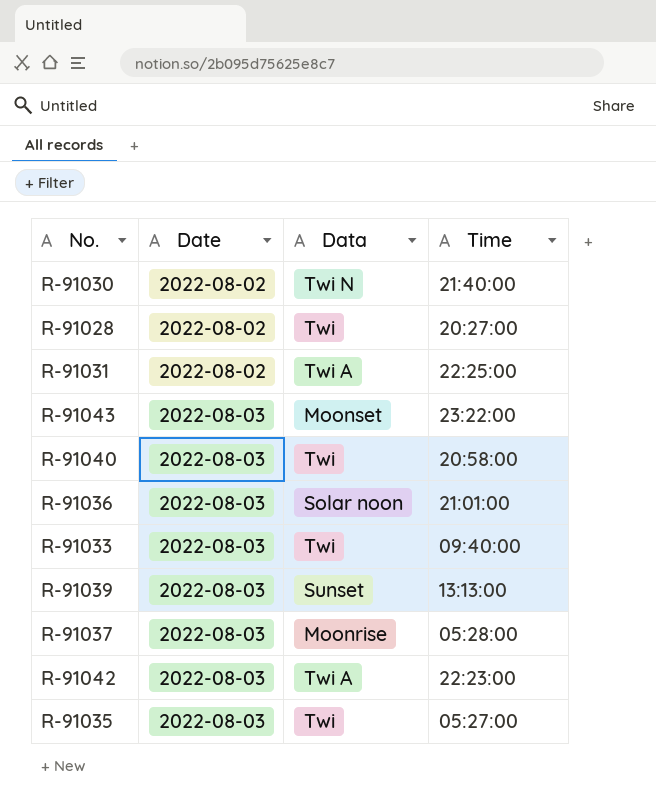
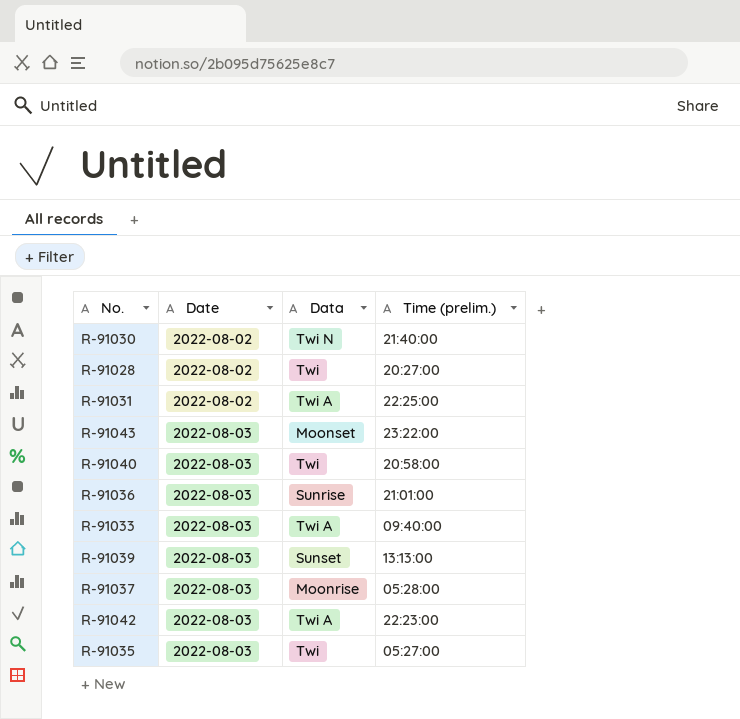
column name: Time -> Time (prelim.)
R-91036 | Data: Solar noon -> Sunrise
R-91033 | Data: Twi -> Twi A

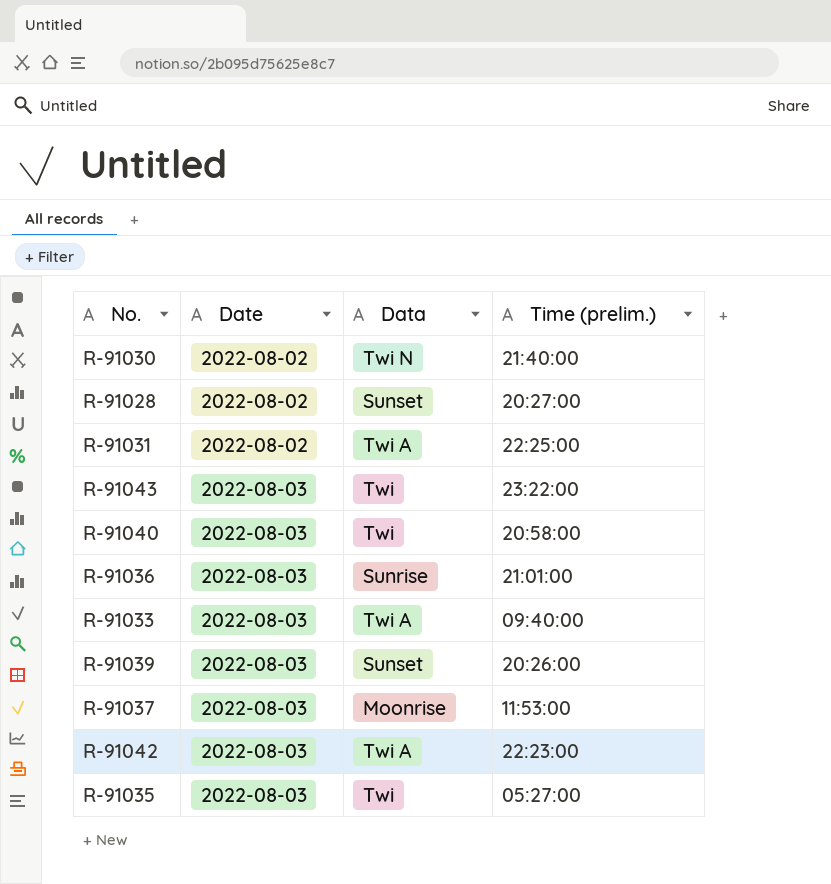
R-91028 | Data: Twi -> Sunset
R-91043 | Data: Moonset -> Twi
R-91039 | Time (prelim.): 13:13:00 -> 20:26:00
R-91037 | Time (prelim.): 05:28:00 -> 11:53:00

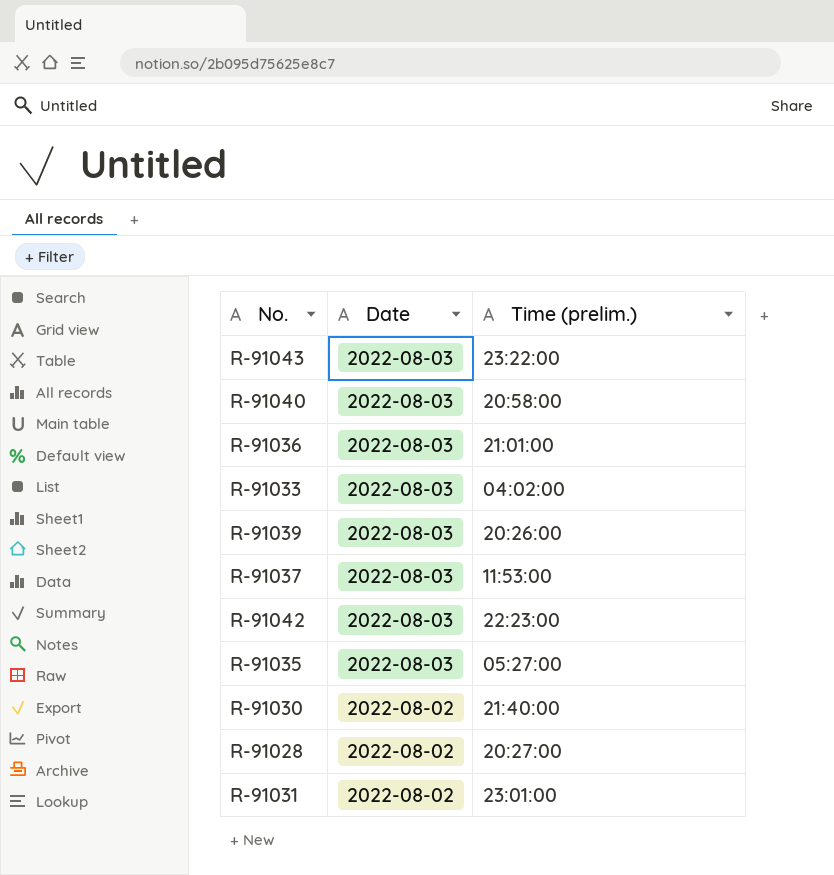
row order: Date ascending -> Date descending
column Data | position: 3 -> none
R-91033 | Time (prelim.): 09:40:00 -> 04:02:00
R-91031 | Time (prelim.): 22:25:00 -> 23:01:00

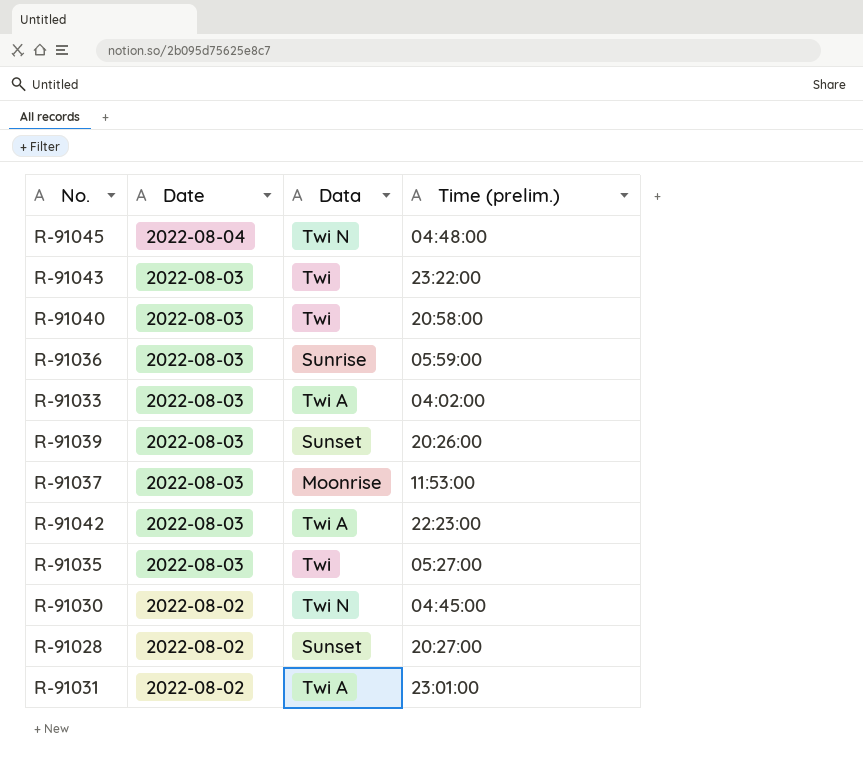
column Data | position: none -> 3
row R-91045: none -> 2022-08-04 | Twi N | 04:48:00
R-91036 | Time (prelim.): 21:01:00 -> 05:59:00
R-91030 | Time (prelim.): 21:40:00 -> 04:45:00

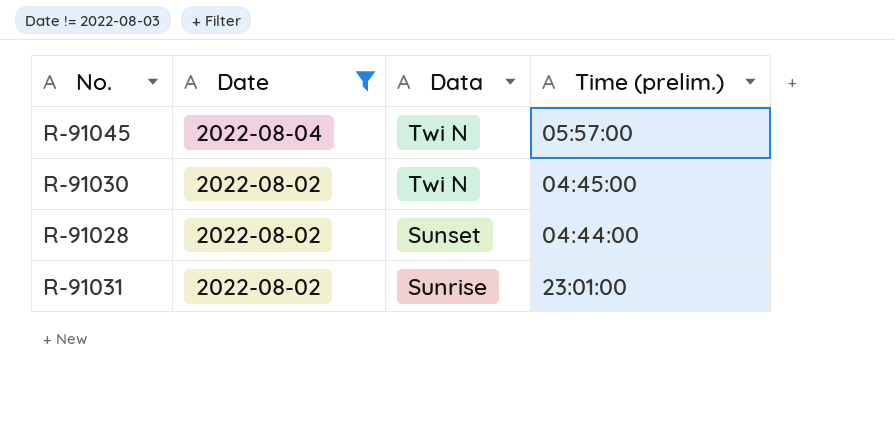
filter: none -> Date != 2022-08-03
R-91045 | Time (prelim.): 04:48:00 -> 05:57:00
R-91028 | Time (prelim.): 20:27:00 -> 04:44:00
R-91031 | Data: Twi A -> Sunrise

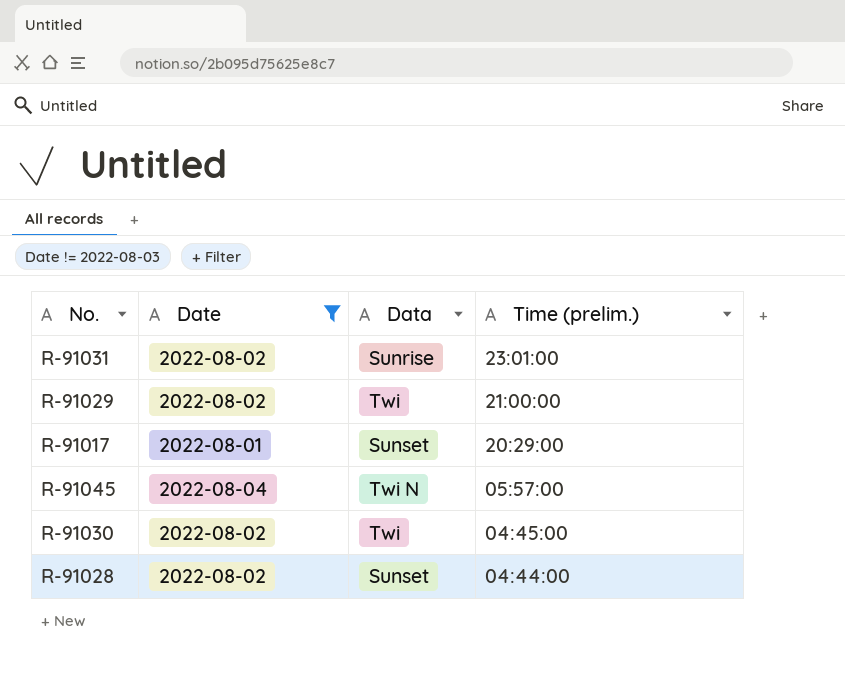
row order: Date descending -> Time (prelim.) descending
row R-91029: none -> 2022-08-02 | Twi | 21:00:00
row R-91017: none -> 2022-08-01 | Sunset | 20:29:00
R-91030 | Data: Twi N -> Twi

